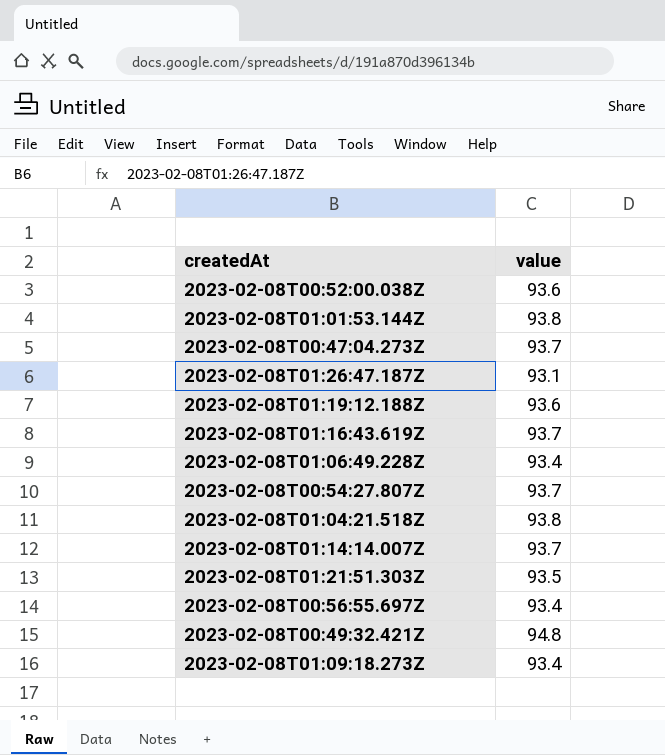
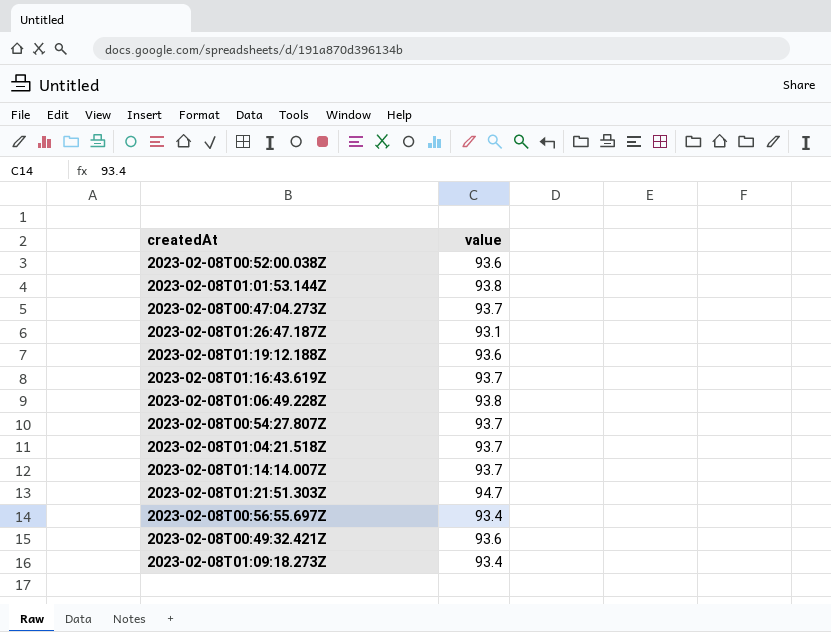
2023-02-08T01:06:49.228Z | value: 93.4 -> 93.8
2023-02-08T01:04:21.518Z | value: 93.8 -> 93.7
2023-02-08T01:21:51.303Z | value: 93.5 -> 94.7
2023-02-08T00:49:32.421Z | value: 94.8 -> 93.6

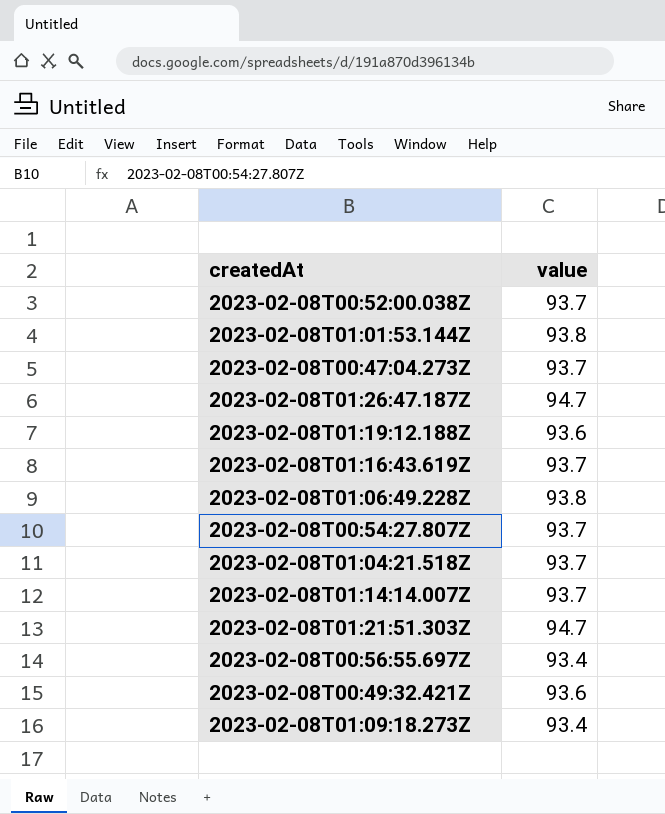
2023-02-08T00:52:00.038Z | value: 93.6 -> 93.7
2023-02-08T01:26:47.187Z | value: 93.1 -> 94.7

